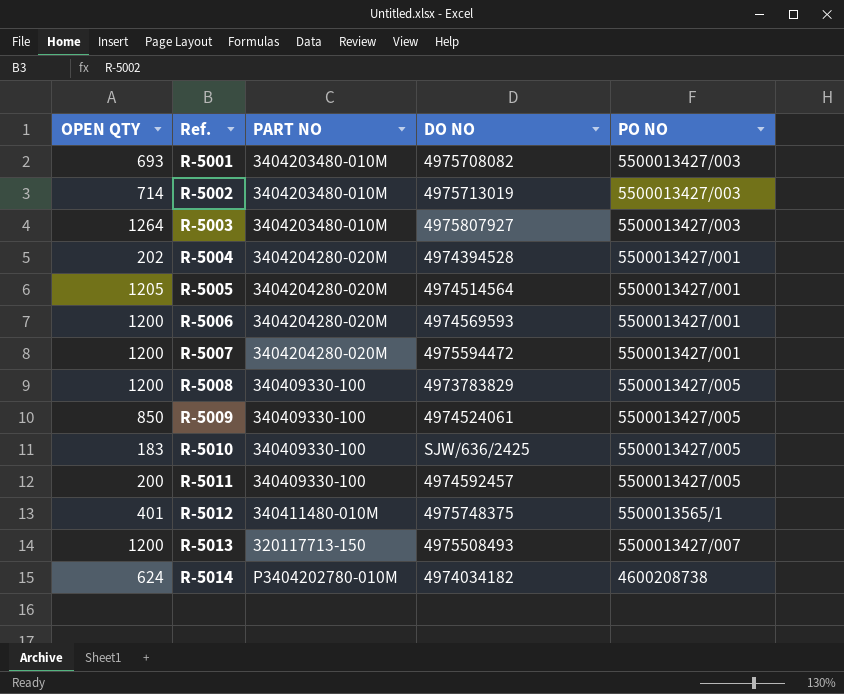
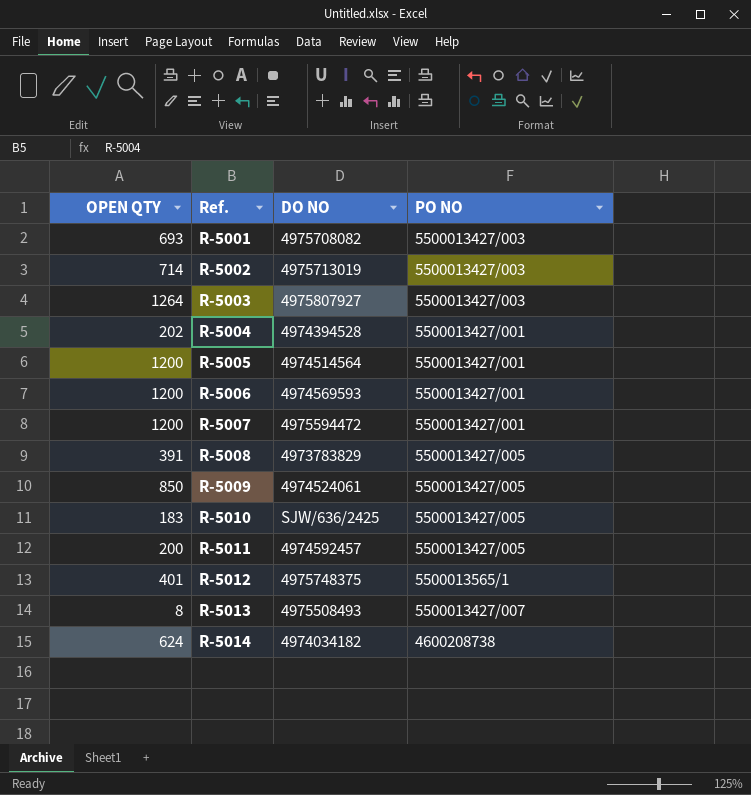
column PART NO | position: 3 -> none
R-5005 | OPEN QTY: 1205 -> 1200
R-5008 | OPEN QTY: 1200 -> 391
R-5013 | OPEN QTY: 1200 -> 8

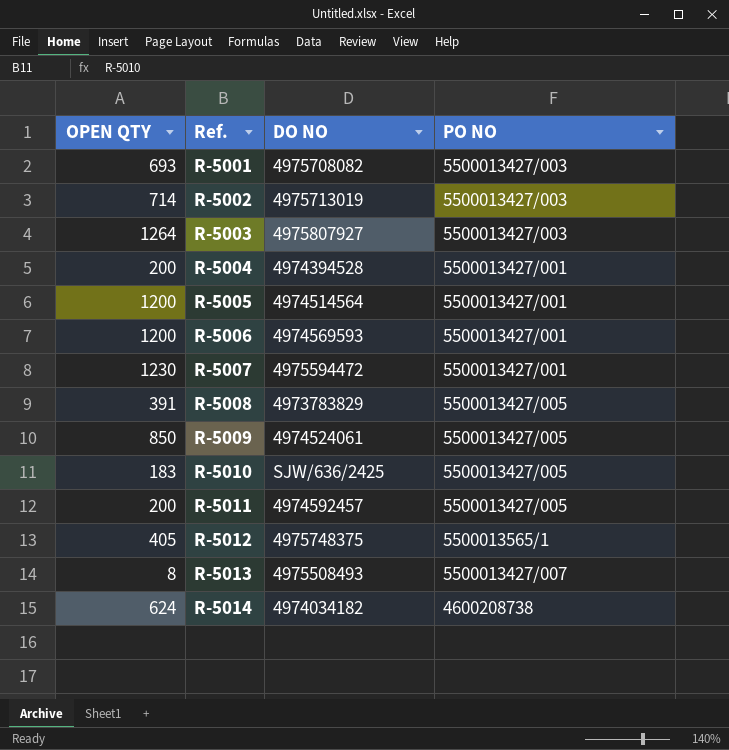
R-5004 | OPEN QTY: 202 -> 200
R-5007 | OPEN QTY: 1200 -> 1230
R-5012 | OPEN QTY: 401 -> 405

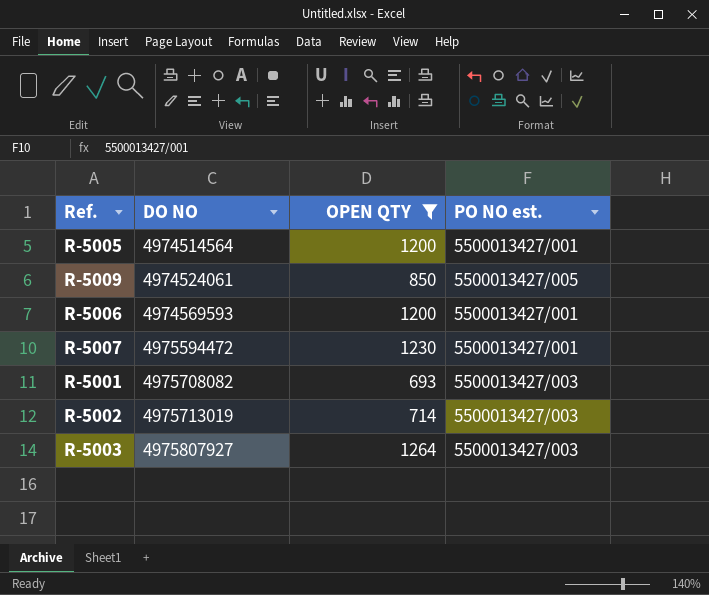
filter: none -> OPEN QTY >= 693
row order: Ref. ascending -> DO NO ascending
column OPEN QTY | position: 1 -> 3
column name: PO NO -> PO NO est.

